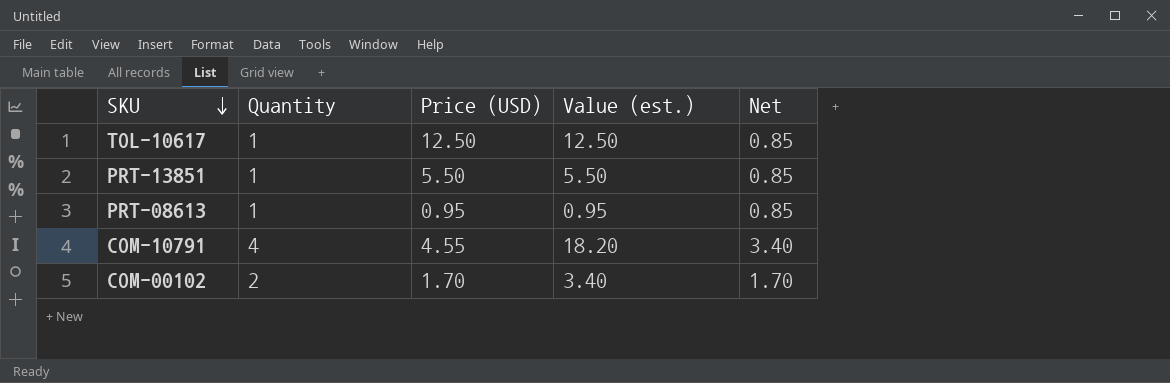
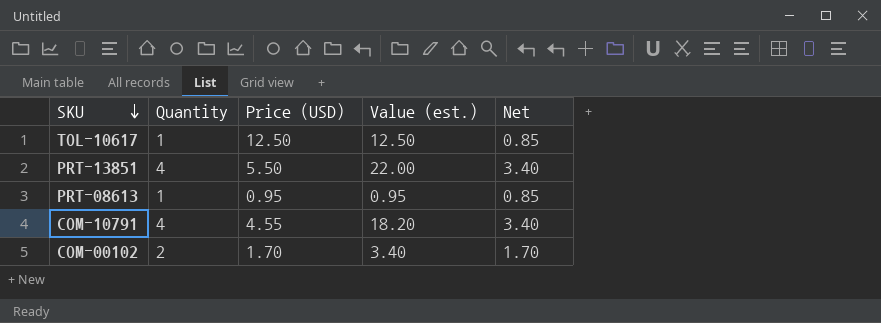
PRT-13851 | Quantity: 1 -> 4
PRT-13851 | Value (est.): 5.50 -> 22.00
PRT-13851 | Net: 0.85 -> 3.40

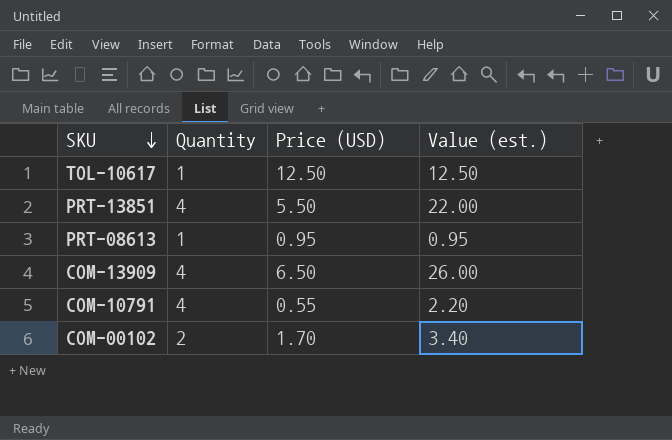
column Net | formula: [Quantity] * 0.85 -> none
row COM-13909: none -> 4 | 6.50 | 26.00
COM-10791 | Price (USD): 4.55 -> 0.55
COM-10791 | Value (est.): 18.20 -> 2.20

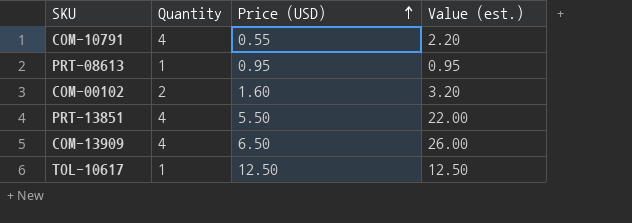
row order: SKU descending -> Price (USD) ascending
COM-00102 | Price (USD): 1.70 -> 1.60
COM-00102 | Value (est.): 3.40 -> 3.20

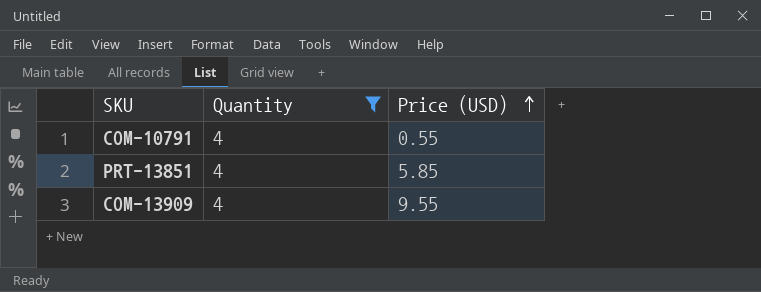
filter: none -> Quantity = 4
column Value (est.) | formula: [Quantity] * [Price (USD)] -> none
PRT-13851 | Price (USD): 5.50 -> 5.85
COM-13909 | Price (USD): 6.50 -> 9.55

